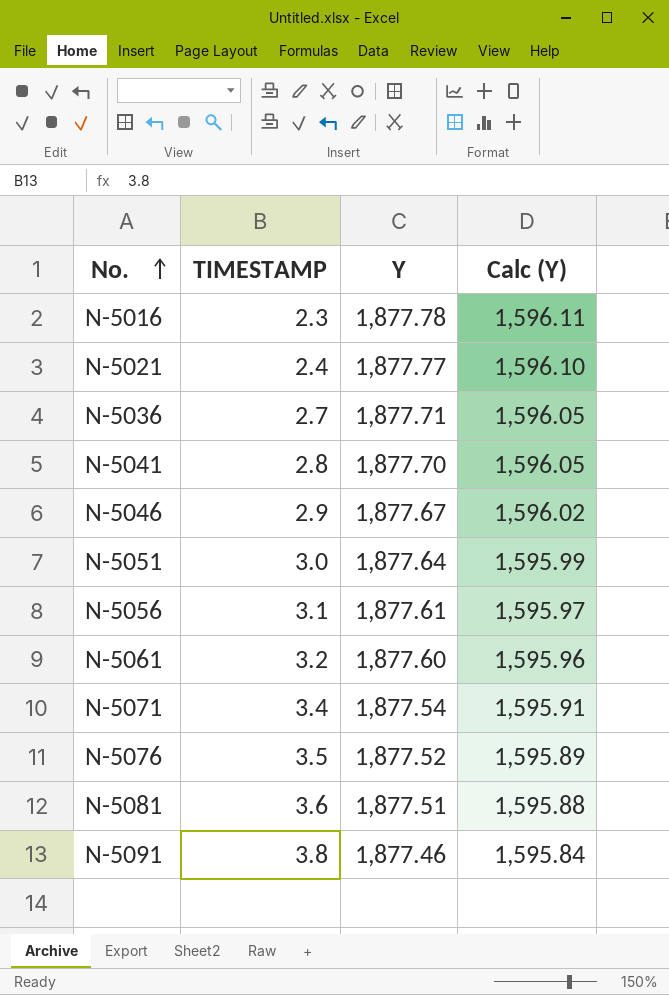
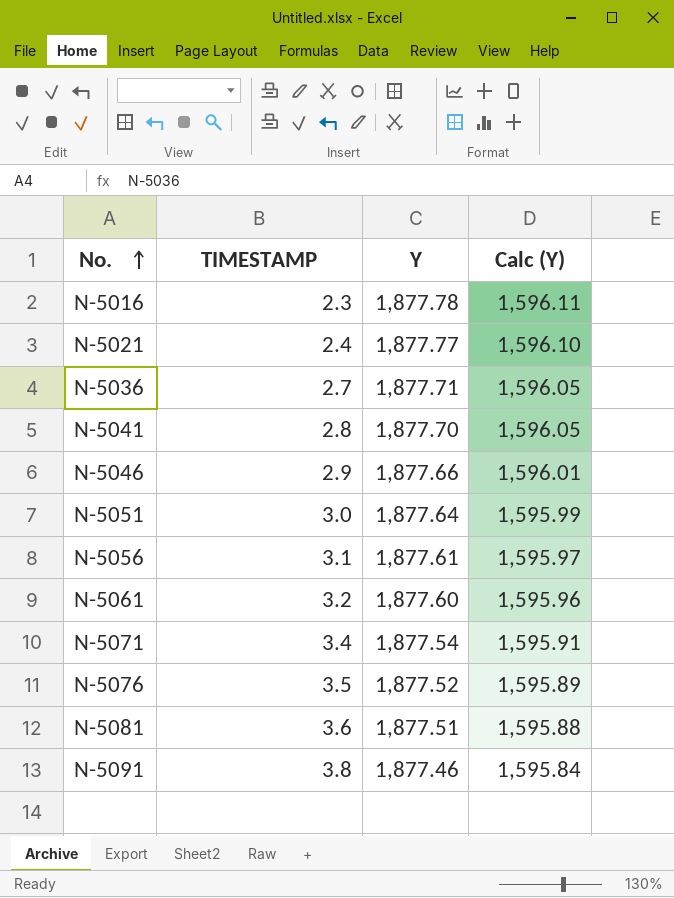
N-5046 | Y: 1,877.67 -> 1,877.66
N-5046 | Calc (Y): 1,596.02 -> 1,596.01

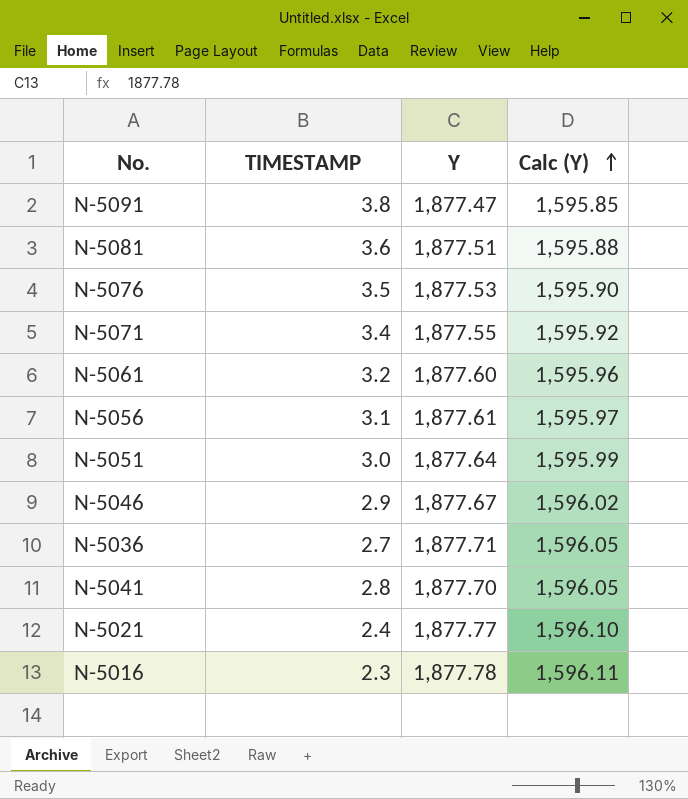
row order: No. ascending -> Calc (Y) ascending
N-5091 | Y: 1,877.46 -> 1,877.47
N-5091 | Calc (Y): 1,595.84 -> 1,595.85
N-5076 | Y: 1,877.52 -> 1,877.53
N-5076 | Calc (Y): 1,595.89 -> 1,595.90
N-5071 | Y: 1,877.54 -> 1,877.55
N-5071 | Calc (Y): 1,595.91 -> 1,595.92
N-5046 | Y: 1,877.66 -> 1,877.67
N-5046 | Calc (Y): 1,596.01 -> 1,596.02

